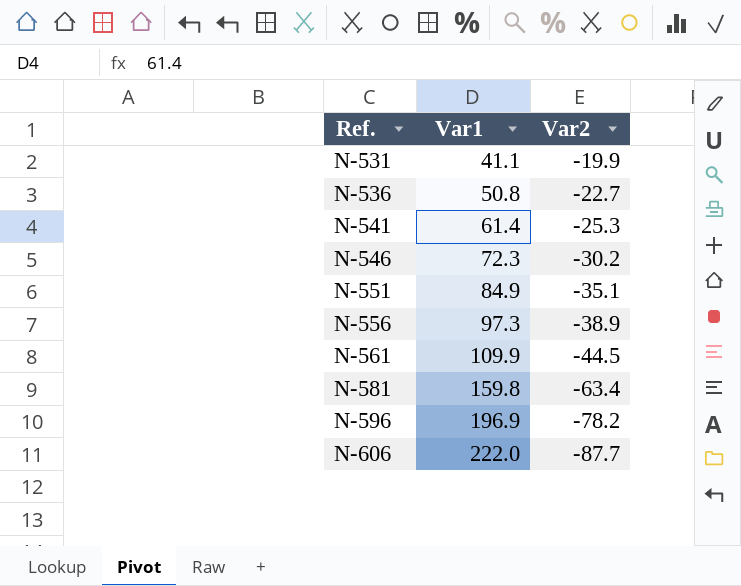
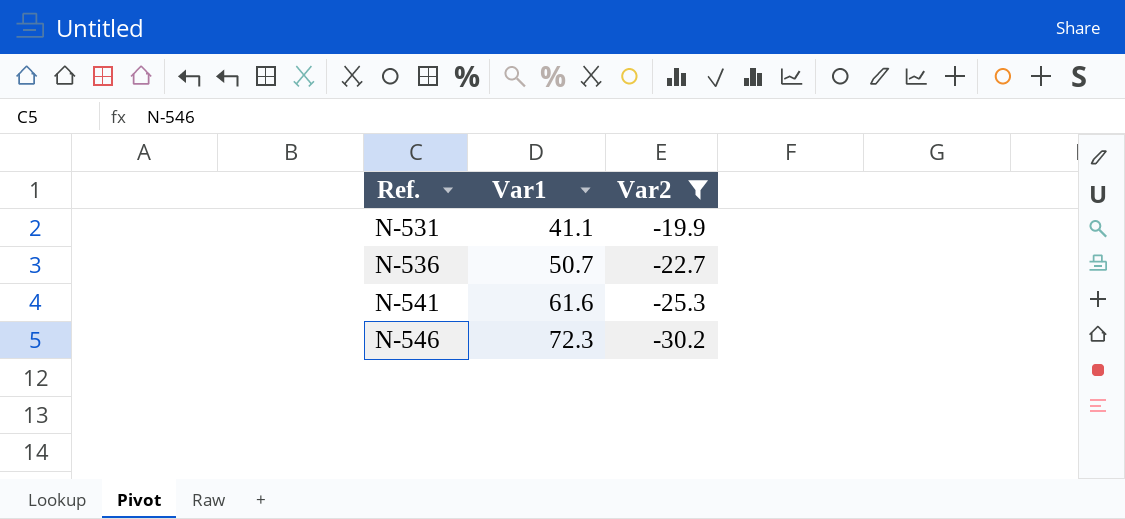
filter: none -> Var2 >= -30.2
N-536 | Var1: 50.8 -> 50.7
N-541 | Var1: 61.4 -> 61.6

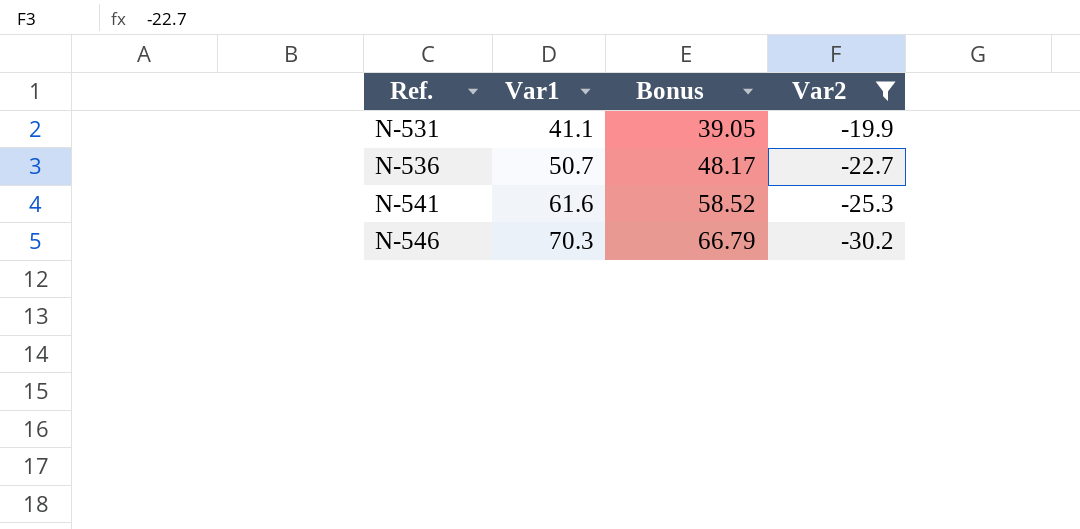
column Bonus | formula: none -> [Var1] * 0.95
N-546 | Var1: 72.3 -> 70.3

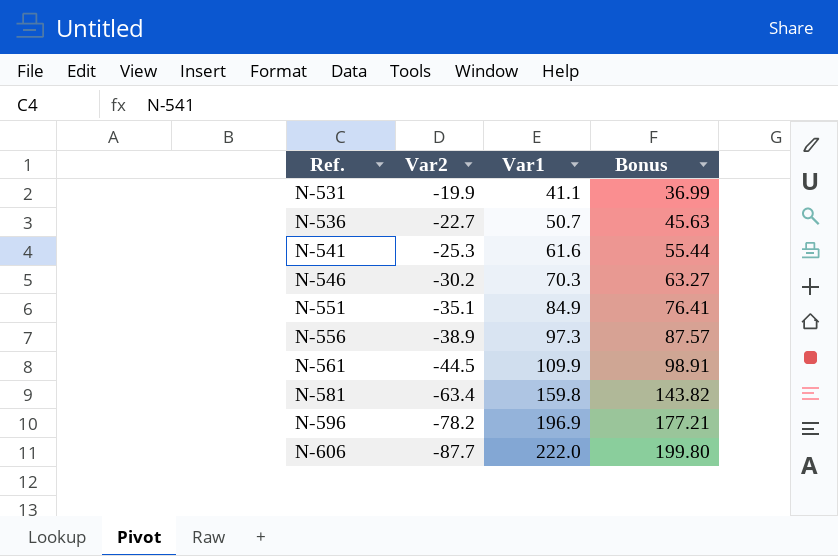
filter: Var2 >= -30.2 -> none
column Var2 | position: 4 -> 2
column Bonus | formula: [Var1] * 0.95 -> [Var1] * 0.9

